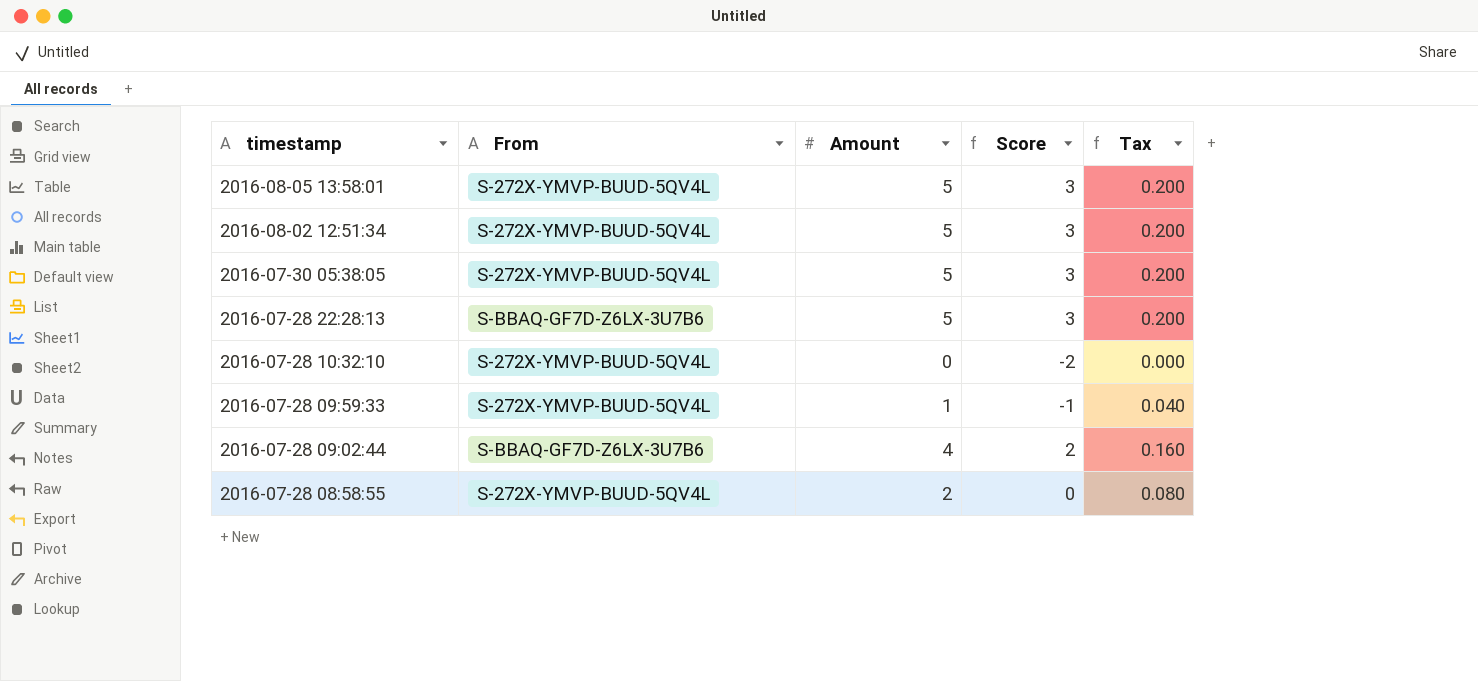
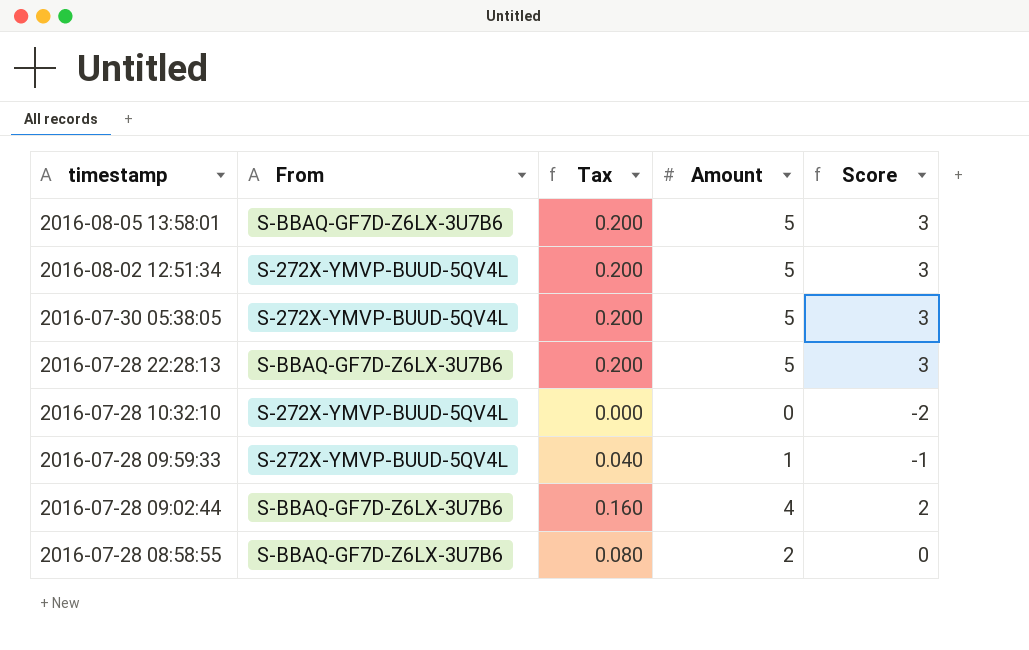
column Tax | position: 5 -> 3
2016-08-05 13:58:01 | From: S-272X-YMVP-BUUD-5QV4L -> S-BBAQ-GF7D-Z6LX-3U7B6
2016-07-28 08:58:55 | From: S-272X-YMVP-BUUD-5QV4L -> S-BBAQ-GF7D-Z6LX-3U7B6

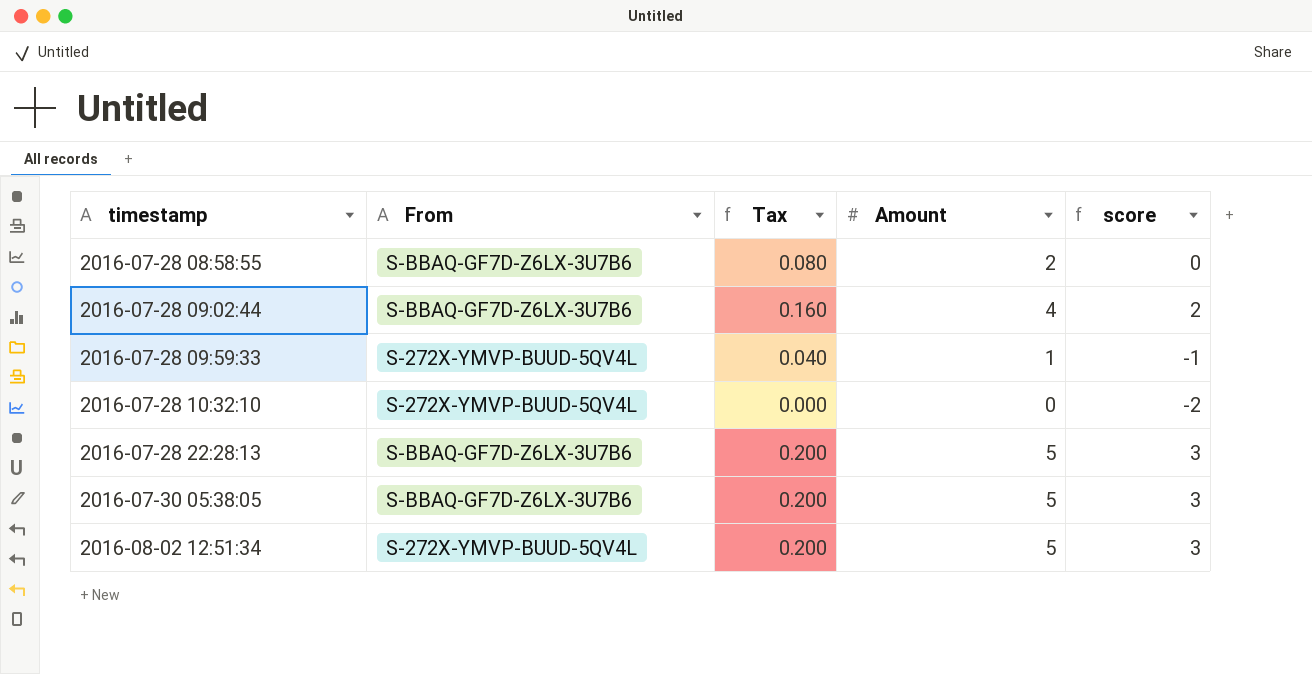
row order: timestamp descending -> timestamp ascending
column name: Score -> score
row 2016-08-05 13:58:01: S-BBAQ-GF7D-Z6LX-3U7B6 | 0.200 | 5 | 3 -> none
2016-07-30 05:38:05 | From: S-272X-YMVP-BUUD-5QV4L -> S-BBAQ-GF7D-Z6LX-3U7B6

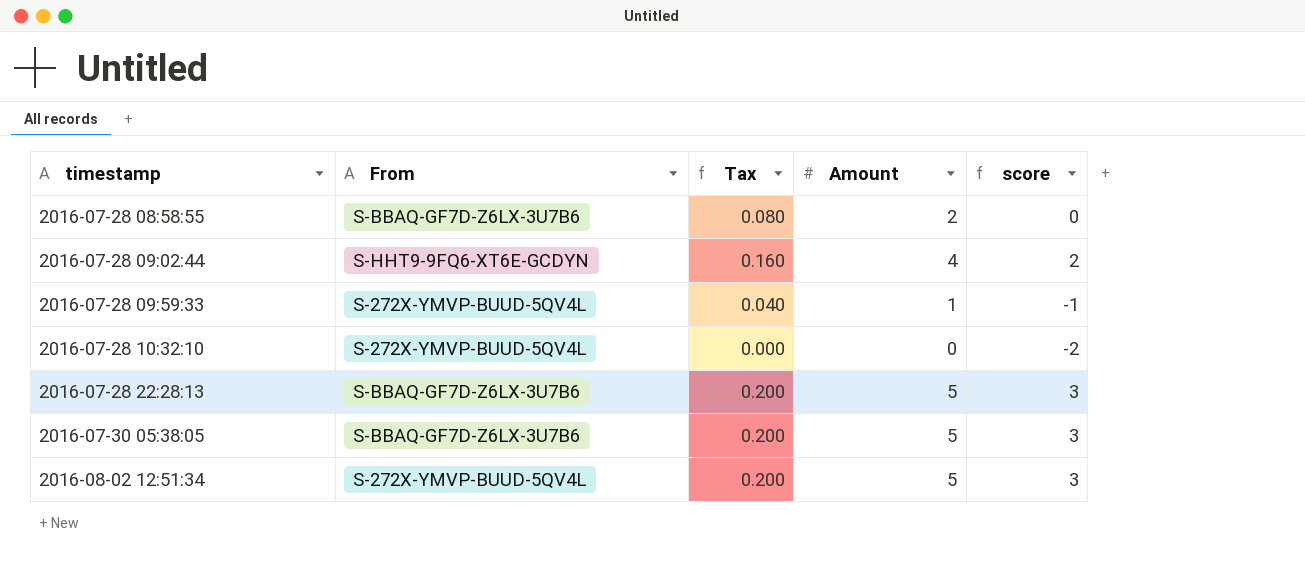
2016-07-28 09:02:44 | From: S-BBAQ-GF7D-Z6LX-3U7B6 -> S-HHT9-9FQ6-XT6E-GCDYN

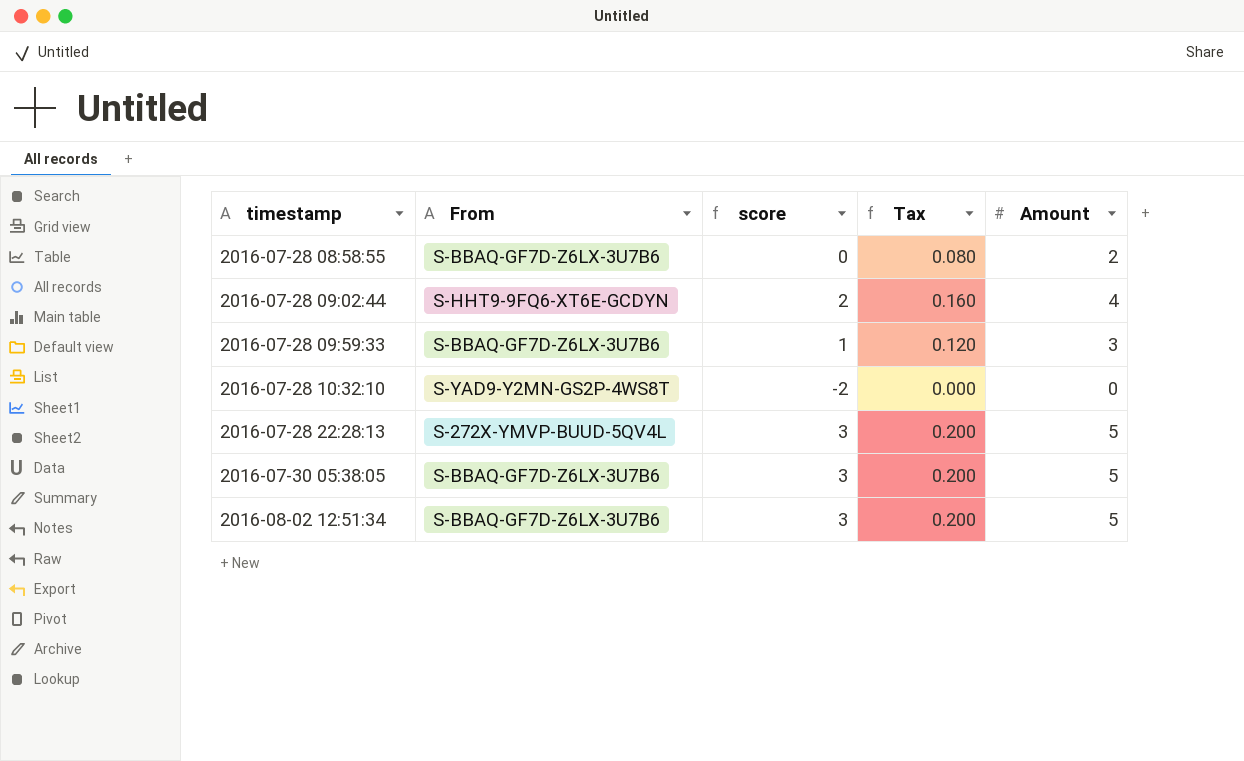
column score | position: 5 -> 3
2016-07-28 09:59:33 | From: S-272X-YMVP-BUUD-5QV4L -> S-BBAQ-GF7D-Z6LX-3U7B6
2016-07-28 09:59:33 | score: -1 -> 1
2016-07-28 09:59:33 | Tax: 0.040 -> 0.120
2016-07-28 09:59:33 | Amount: 1 -> 3
2016-07-28 10:32:10 | From: S-272X-YMVP-BUUD-5QV4L -> S-YAD9-Y2MN-GS2P-4WS8T
2016-07-28 22:28:13 | From: S-BBAQ-GF7D-Z6LX-3U7B6 -> S-272X-YMVP-BUUD-5QV4L
2016-08-02 12:51:34 | From: S-272X-YMVP-BUUD-5QV4L -> S-BBAQ-GF7D-Z6LX-3U7B6

